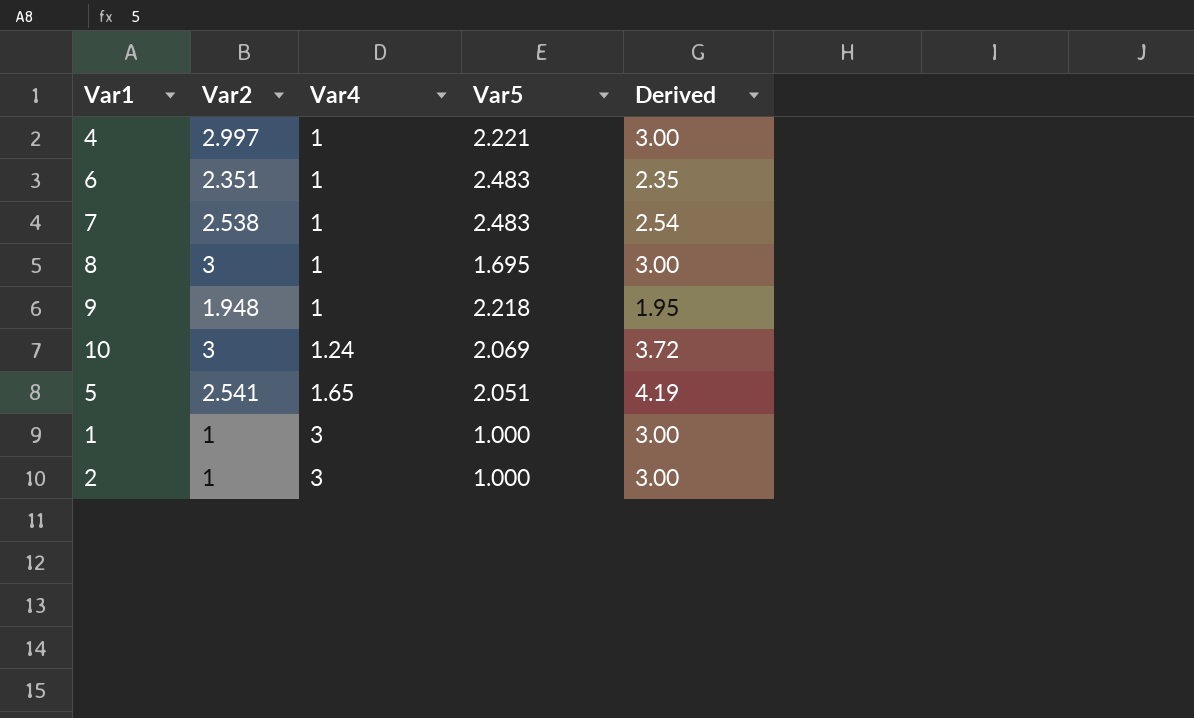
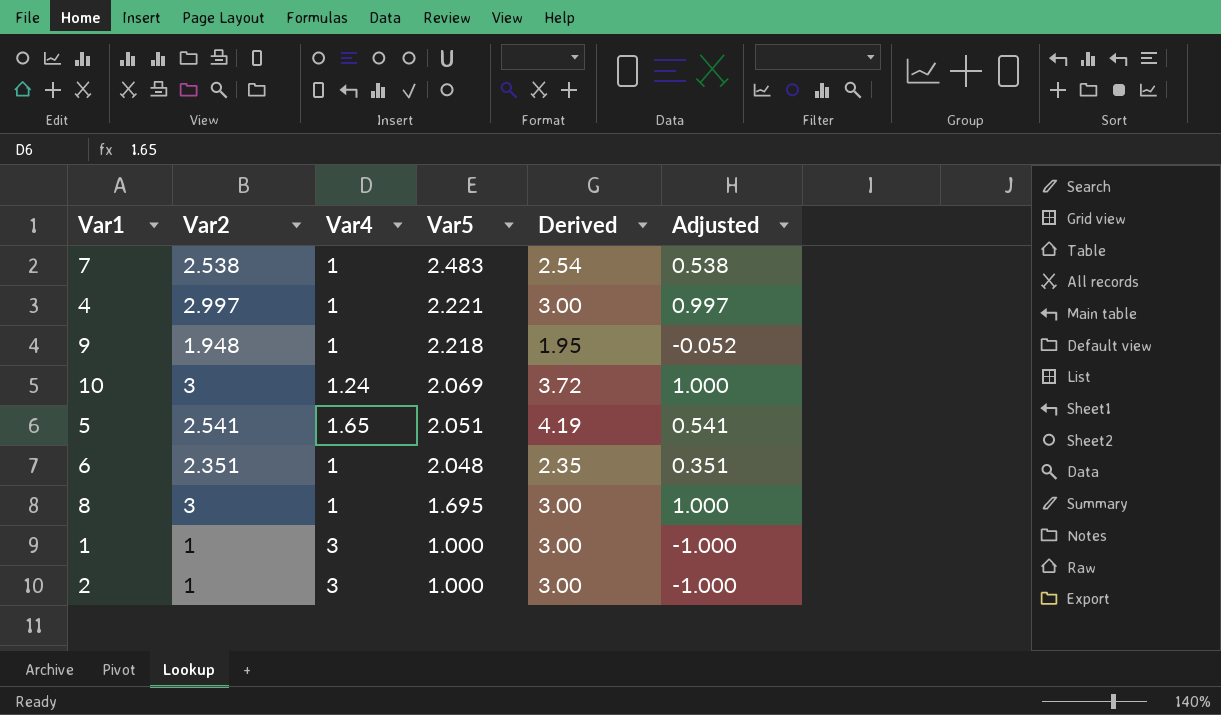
row order: Var4 ascending -> Var5 descending
column Adjusted | formula: none -> [Var2] - 2
6 | Var5: 2.483 -> 2.048

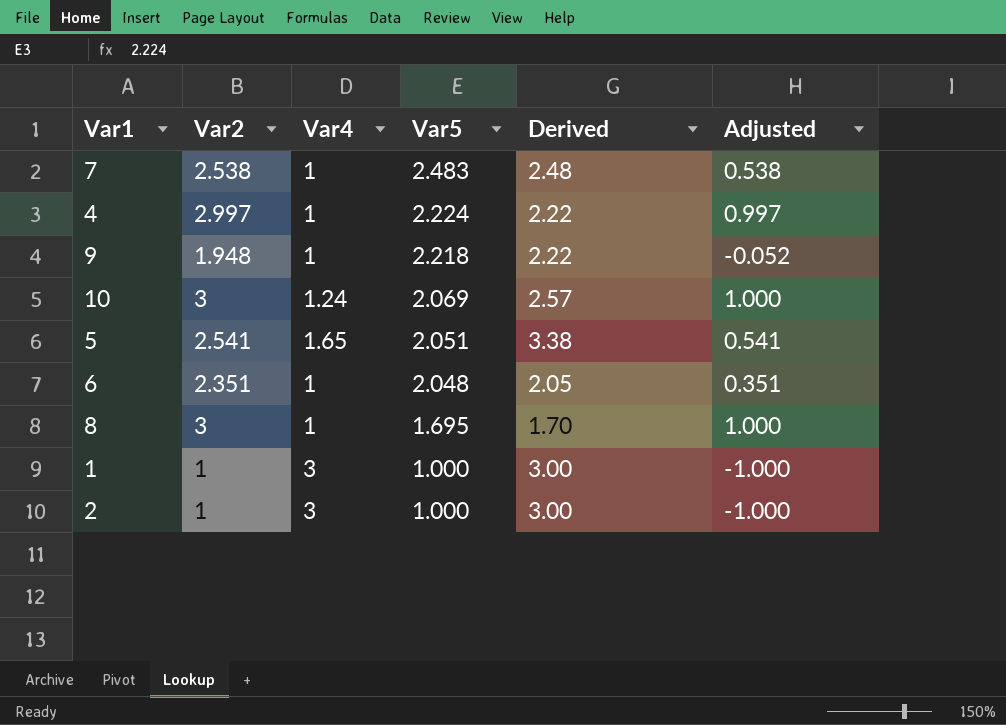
column Derived | formula: [Var2] * [Var4] -> [Var4] * [Var5]
4 | Var5: 2.221 -> 2.224

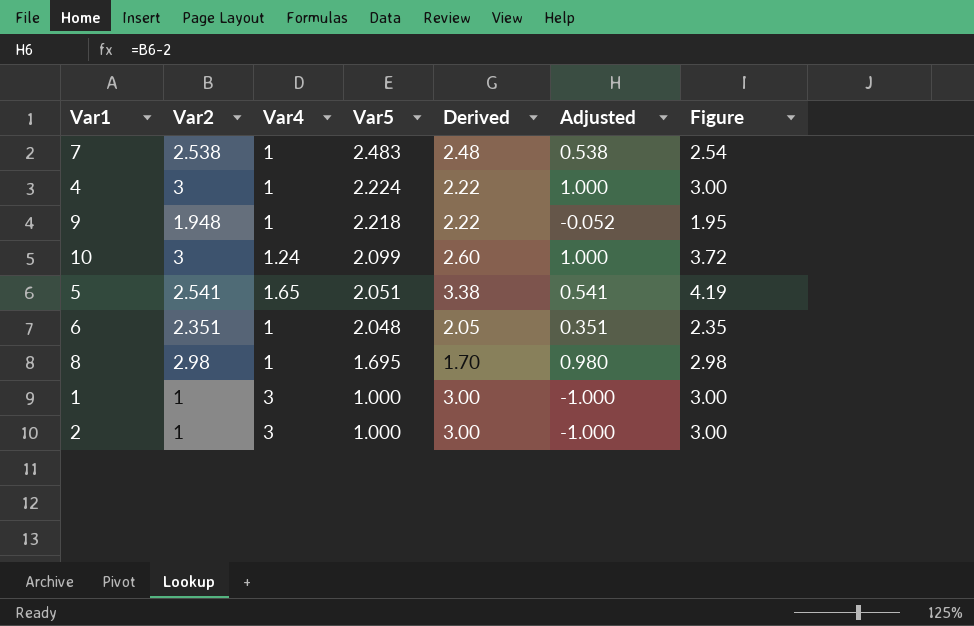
column Figure | formula: none -> [Var2] * [Var4]
4 | Var2: 2.997 -> 3
4 | Adjusted: 0.997 -> 1.000
10 | Var5: 2.069 -> 2.099
10 | Derived: 2.57 -> 2.60
8 | Var2: 3 -> 2.98
8 | Adjusted: 1.000 -> 0.980

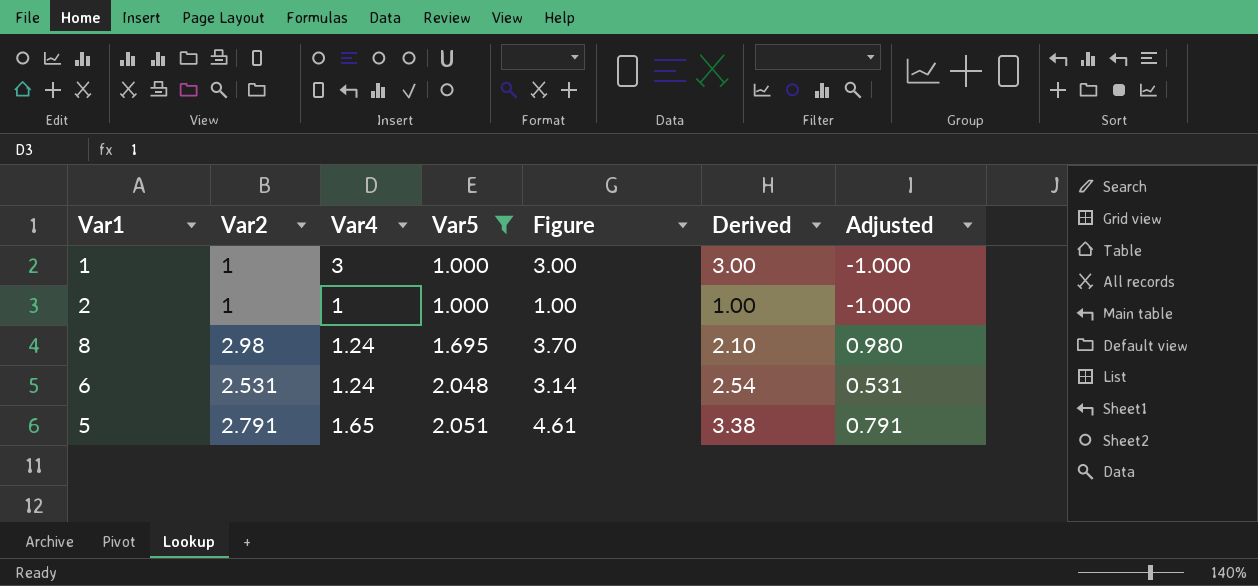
filter: none -> Var5 <= 2.051
row order: Var5 descending -> Var5 ascending
column Figure | position: 7 -> 5
2 | Var4: 3 -> 1
2 | Figure: 3.00 -> 1.00
2 | Derived: 3.00 -> 1.00
8 | Var4: 1 -> 1.24
8 | Figure: 2.98 -> 3.70
8 | Derived: 1.70 -> 2.10
6 | Var2: 2.351 -> 2.531
6 | Var4: 1 -> 1.24
6 | Figure: 2.35 -> 3.14
6 | Derived: 2.05 -> 2.54
6 | Adjusted: 0.351 -> 0.531
5 | Var2: 2.541 -> 2.791
5 | Figure: 4.19 -> 4.61
5 | Adjusted: 0.541 -> 0.791

